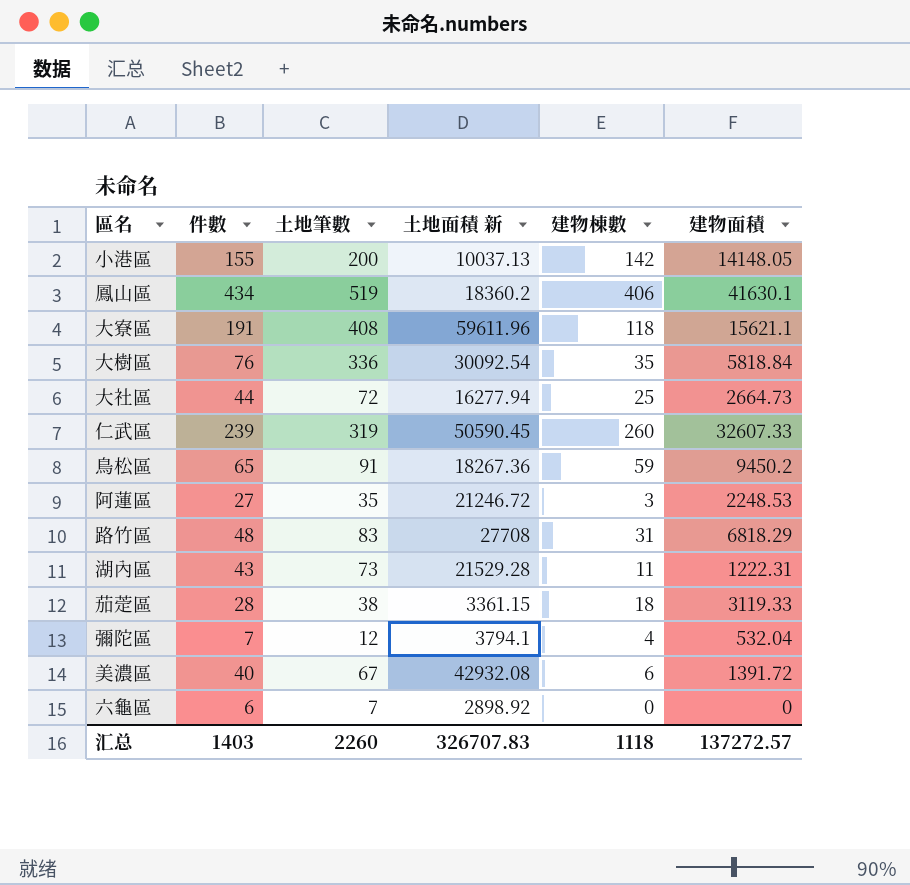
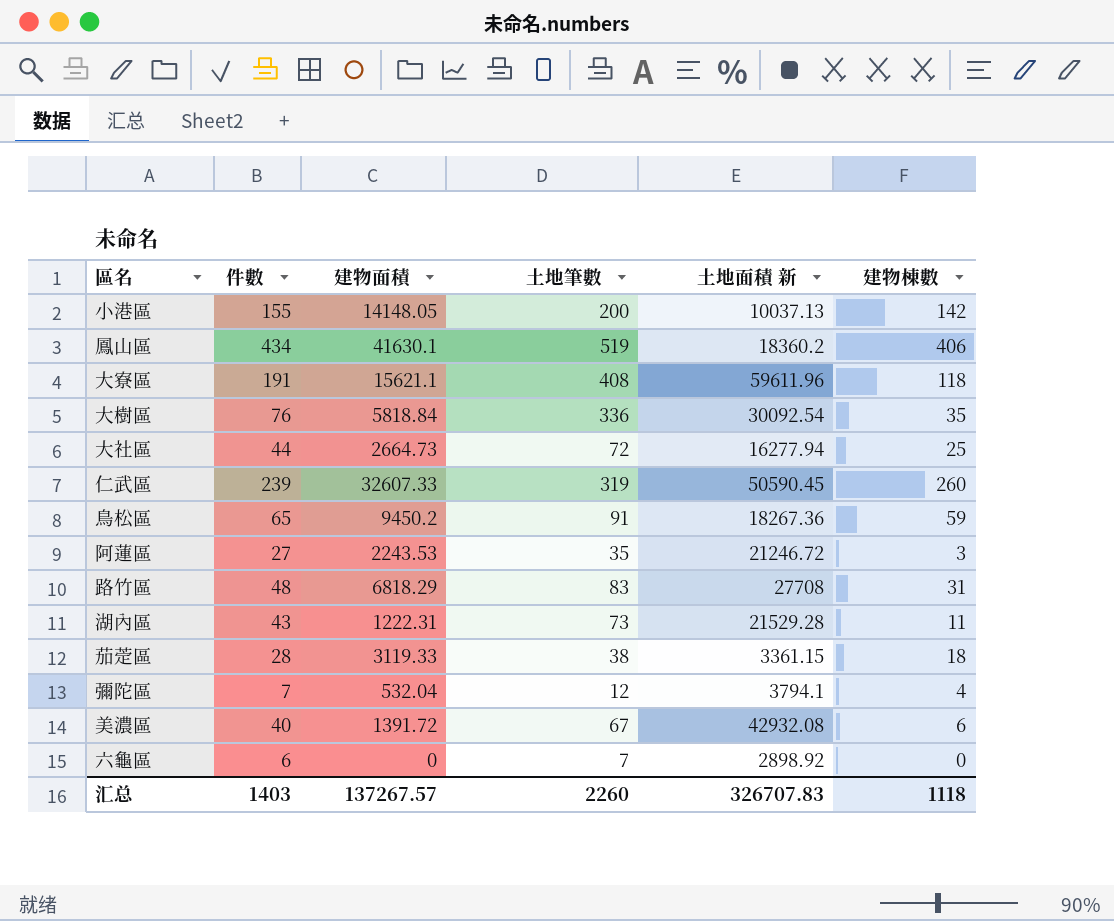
column 建物面積 | position: 6 -> 3
阿蓮區 | 建物面積: 2248.53 -> 2243.53
汇总 | 建物面積: 137272.57 -> 137267.57

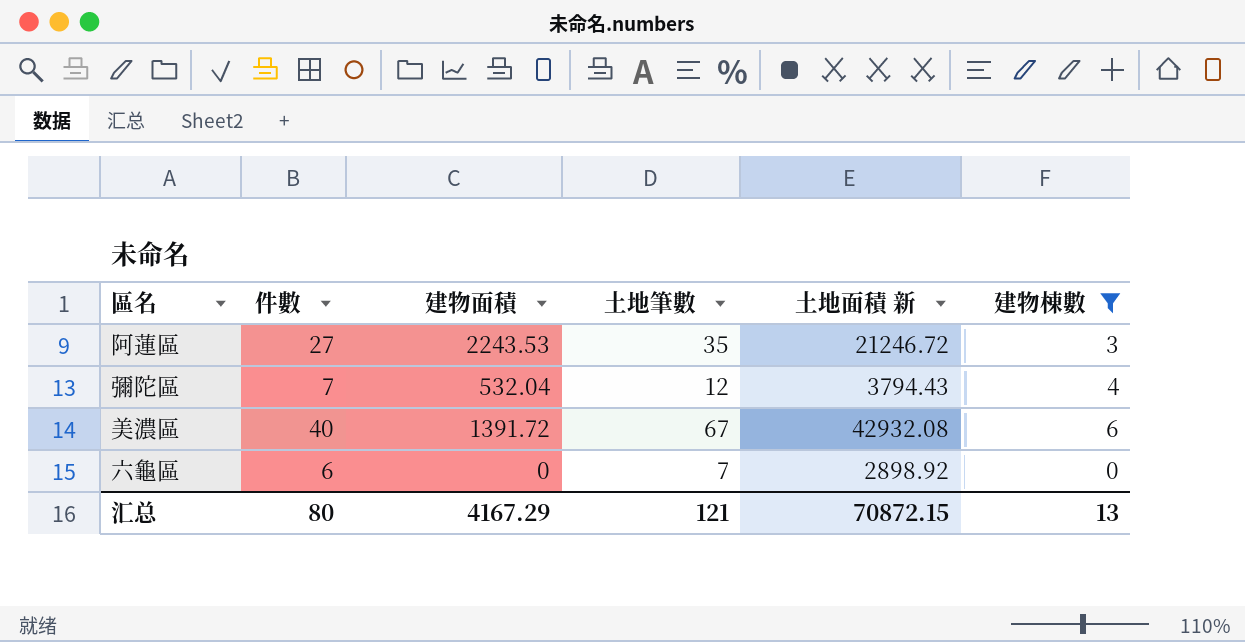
filter: none -> 建物棟數 <= 6
彌陀區 | 土地面積 新: 3794.1 -> 3794.43
汇总 | 件數: 1403 -> 80
汇总 | 建物面積: 137267.57 -> 4167.29
汇总 | 土地筆數: 2260 -> 121
汇总 | 土地面積 新: 326707.83 -> 70872.15
汇总 | 建物棟數: 1118 -> 13

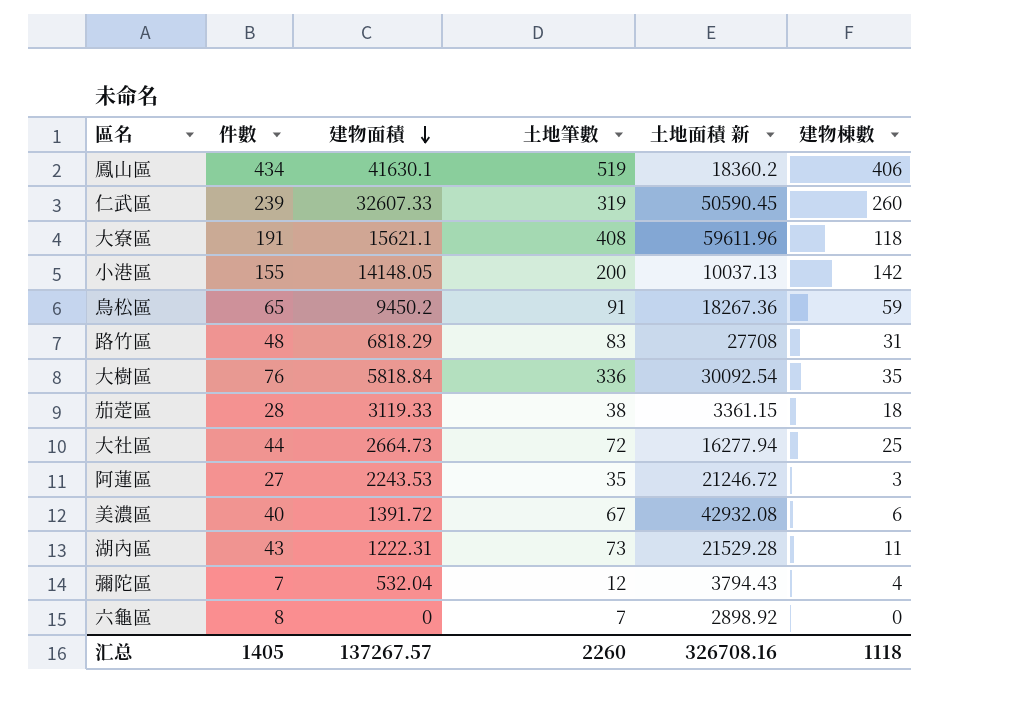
filter: 建物棟數 <= 6 -> none
row order: none -> 建物面積 descending
六龜區 | 件數: 6 -> 8
汇总 | 件數: 80 -> 1405
汇总 | 建物面積: 4167.29 -> 137267.57
汇总 | 土地筆數: 121 -> 2260
汇总 | 土地面積 新: 70872.15 -> 326708.16
汇总 | 建物棟數: 13 -> 1118

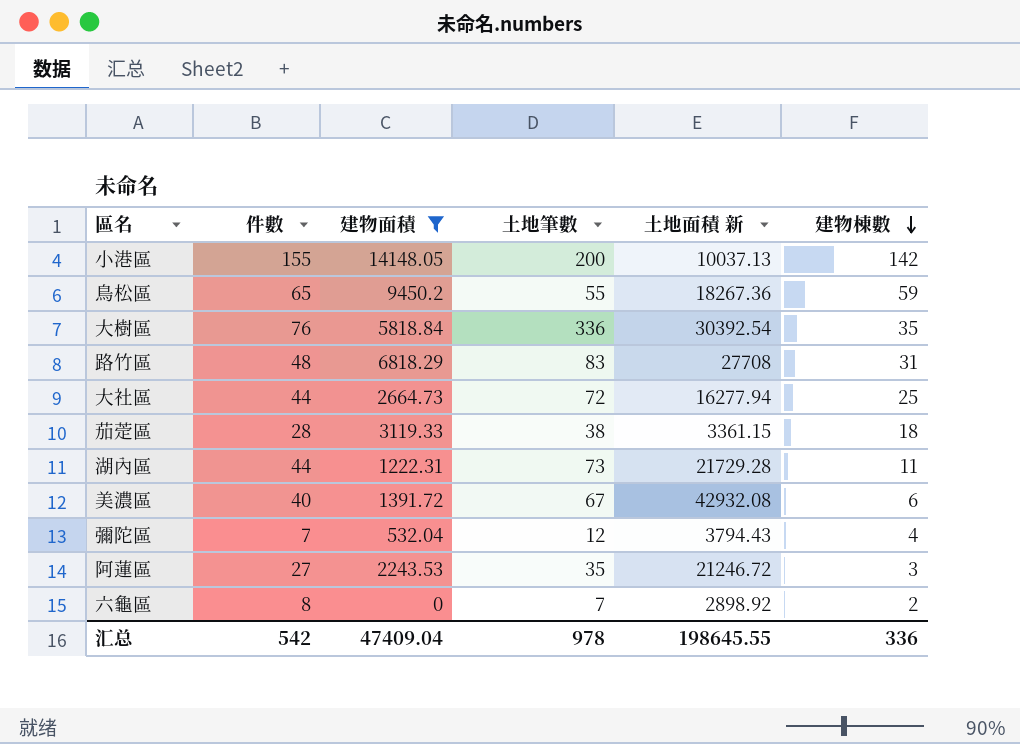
filter: none -> 建物面積 <= 14148.05
row order: 建物面積 descending -> 建物棟數 descending
鳥松區 | 土地筆數: 91 -> 55
大樹區 | 土地面積 新: 30092.54 -> 30392.54
湖內區 | 件數: 43 -> 44
湖內區 | 土地面積 新: 21529.28 -> 21729.28
六龜區 | 建物棟數: 0 -> 2
汇总 | 件數: 1405 -> 542
汇总 | 建物面積: 137267.57 -> 47409.04
汇总 | 土地筆數: 2260 -> 978
汇总 | 土地面積 新: 326708.16 -> 198645.55
汇总 | 建物棟數: 1118 -> 336

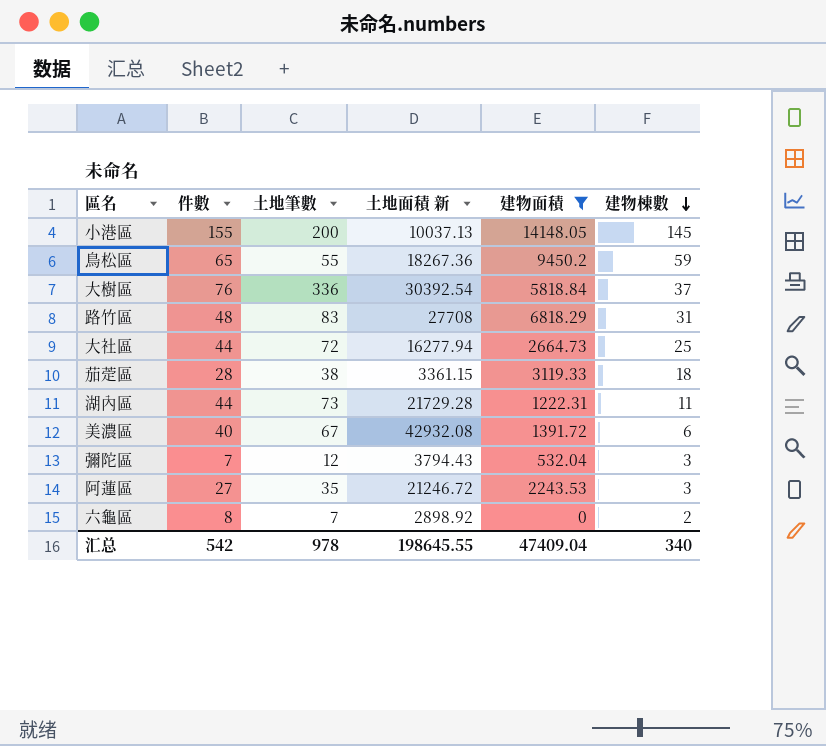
column 建物面積 | position: 3 -> 5
小港區 | 建物棟數: 142 -> 145
大樹區 | 建物棟數: 35 -> 37
彌陀區 | 建物棟數: 4 -> 3
汇总 | 建物棟數: 336 -> 340

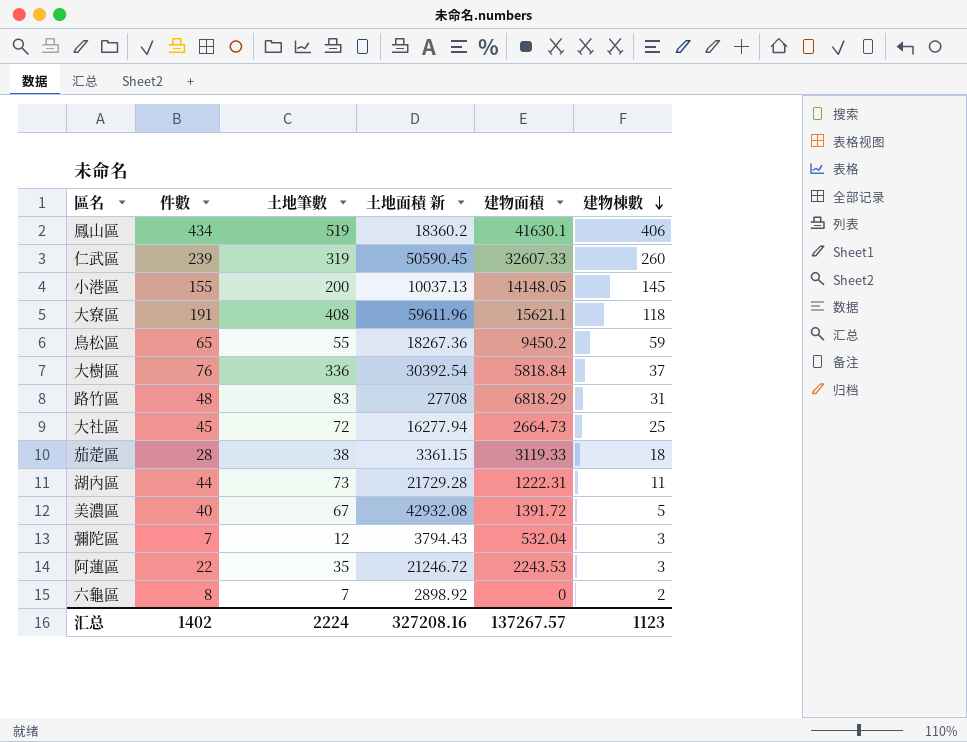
filter: 建物面積 <= 14148.05 -> none
大社區 | 件數: 44 -> 45
美濃區 | 建物棟數: 6 -> 5
阿蓮區 | 件數: 27 -> 22
汇总 | 件數: 542 -> 1402
汇总 | 土地筆數: 978 -> 2224
汇总 | 土地面積 新: 198645.55 -> 327208.16
汇总 | 建物面積: 47409.04 -> 137267.57
汇总 | 建物棟數: 340 -> 1123

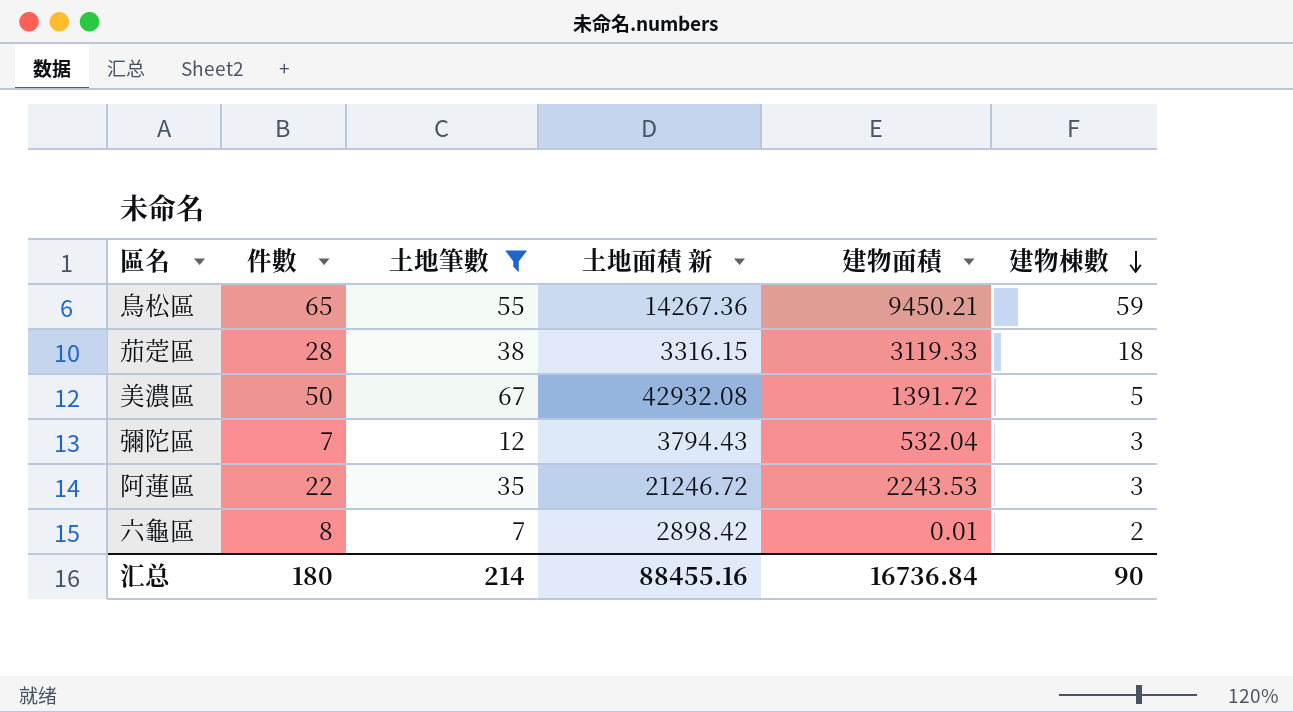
filter: none -> 土地筆數 <= 67
鳥松區 | 土地面積 新: 18267.36 -> 14267.36
鳥松區 | 建物面積: 9450.2 -> 9450.21
茄萣區 | 土地面積 新: 3361.15 -> 3316.15
美濃區 | 件數: 40 -> 50
六龜區 | 土地面積 新: 2898.92 -> 2898.42
六龜區 | 建物面積: 0 -> 0.01
汇总 | 件數: 1402 -> 180
汇总 | 土地筆數: 2224 -> 214
汇总 | 土地面積 新: 327208.16 -> 88455.16
汇总 | 建物面積: 137267.57 -> 16736.84
汇总 | 建物棟數: 1123 -> 90

